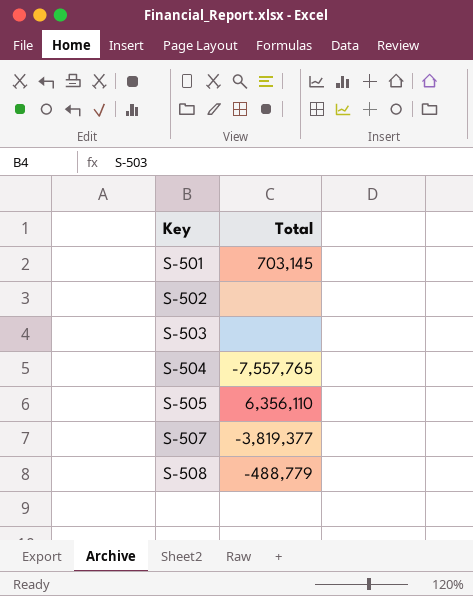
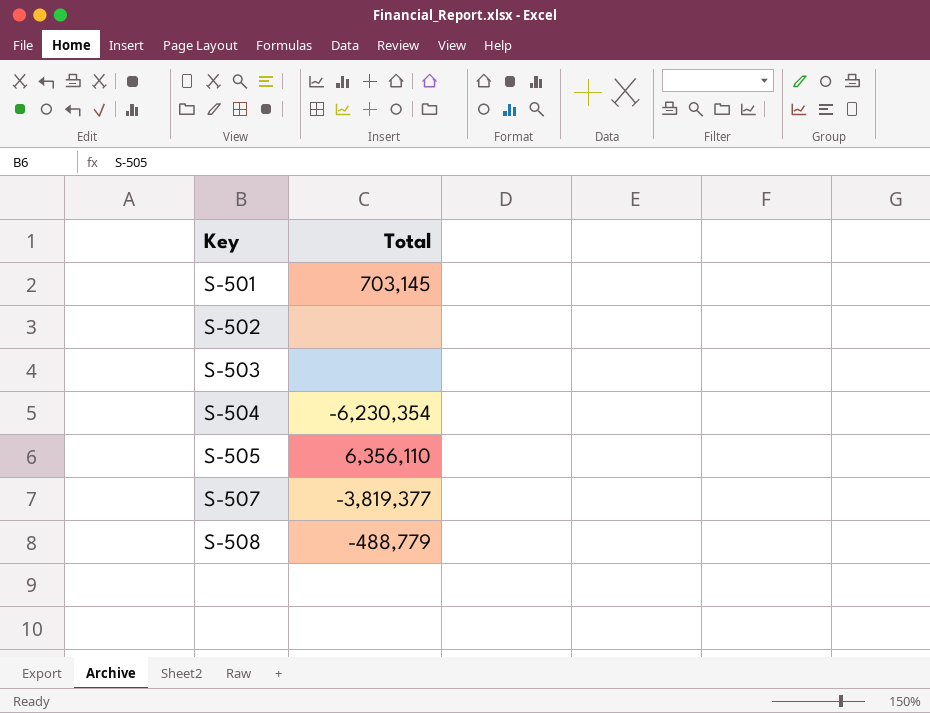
S-504 | Total: -7,557,765 -> -6,230,354

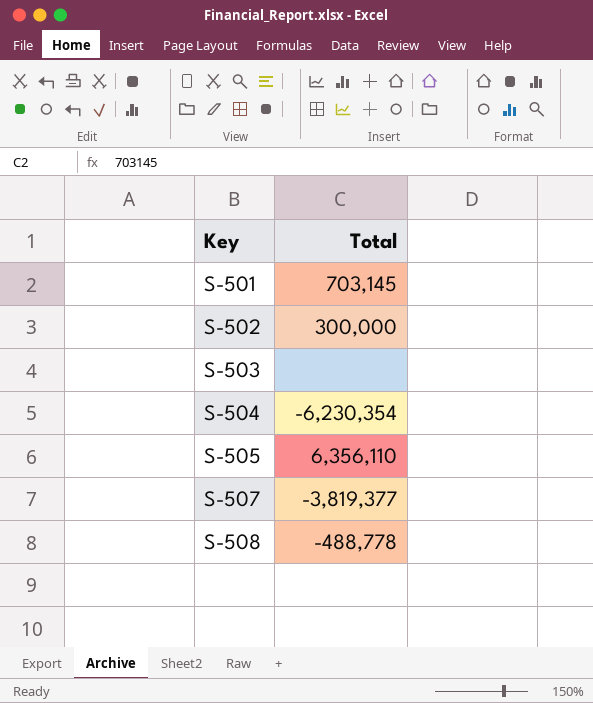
S-502 | Total: none -> 300,000
S-508 | Total: -488,779 -> -488,778

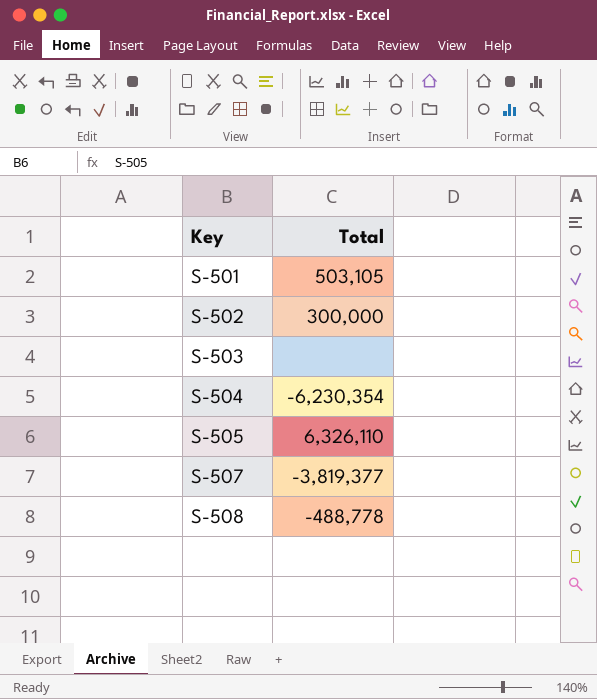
S-501 | Total: 703,145 -> 503,105
S-505 | Total: 6,356,110 -> 6,326,110

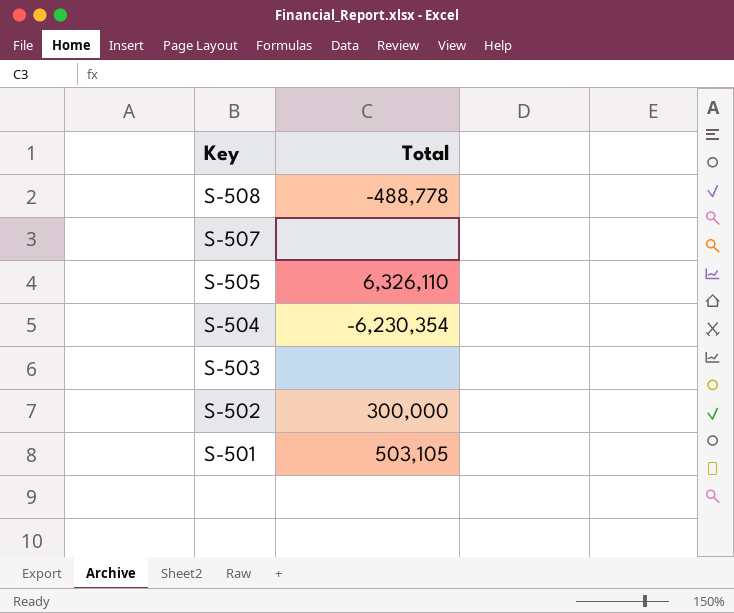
row order: Key ascending -> Key descending
S-507 | Total: -3,819,377 -> none

